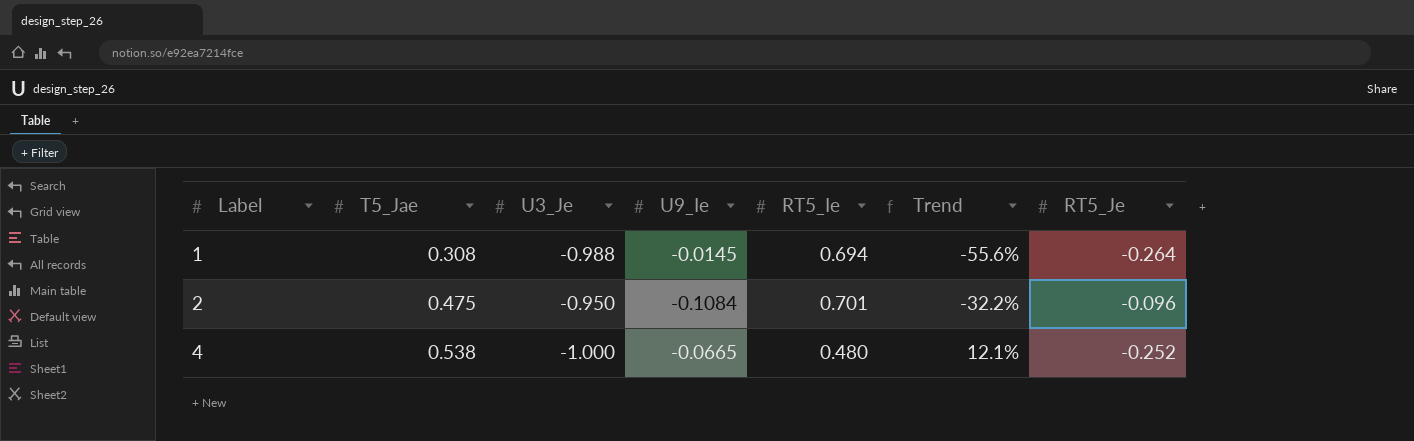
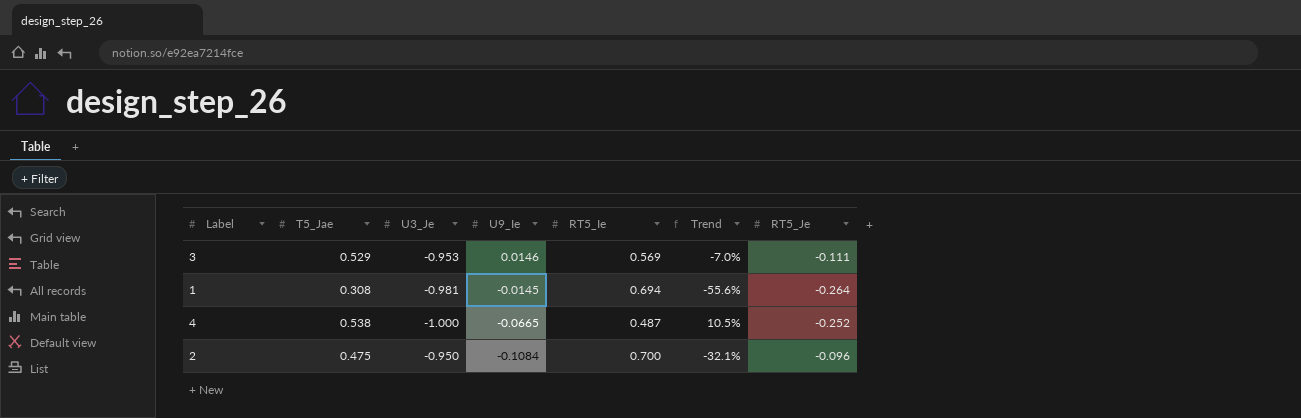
row order: Label ascending -> U9_Ie descending
row 3: none -> 0.529 | -0.953 | 0.0146 | 0.569 | -7.0% | -0.111
1 | U3_Je: -0.988 -> -0.981
4 | RT5_Ie: 0.480 -> 0.487
4 | Trend: 12.1% -> 10.5%
2 | RT5_Ie: 0.701 -> 0.700
2 | Trend: -32.2% -> -32.1%

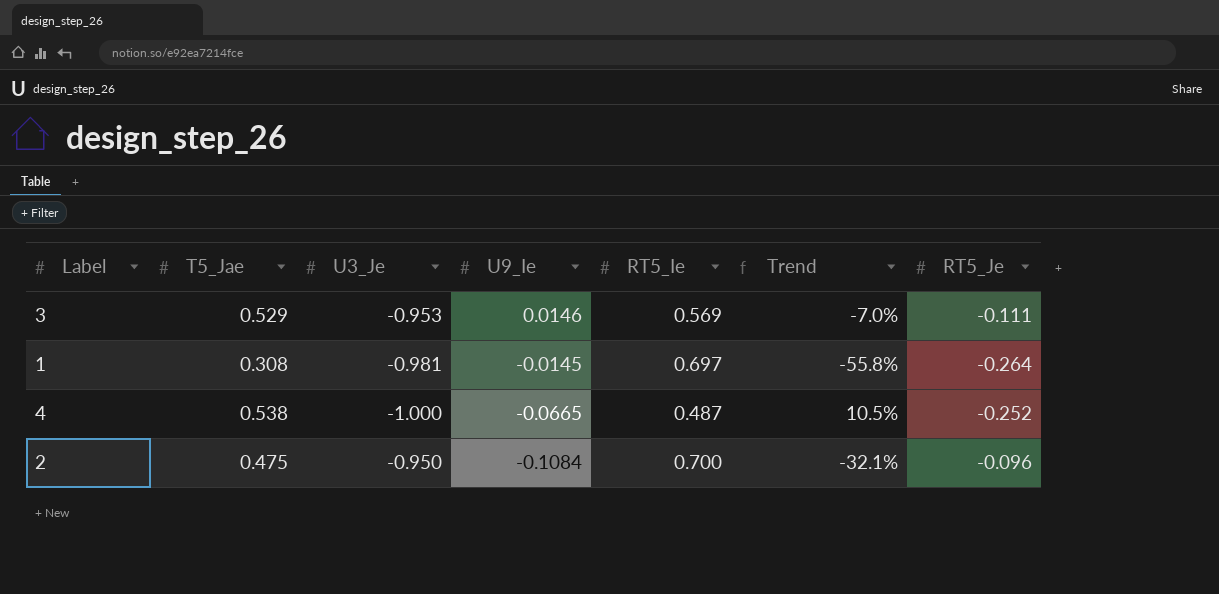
1 | RT5_Ie: 0.694 -> 0.697
1 | Trend: -55.6% -> -55.8%

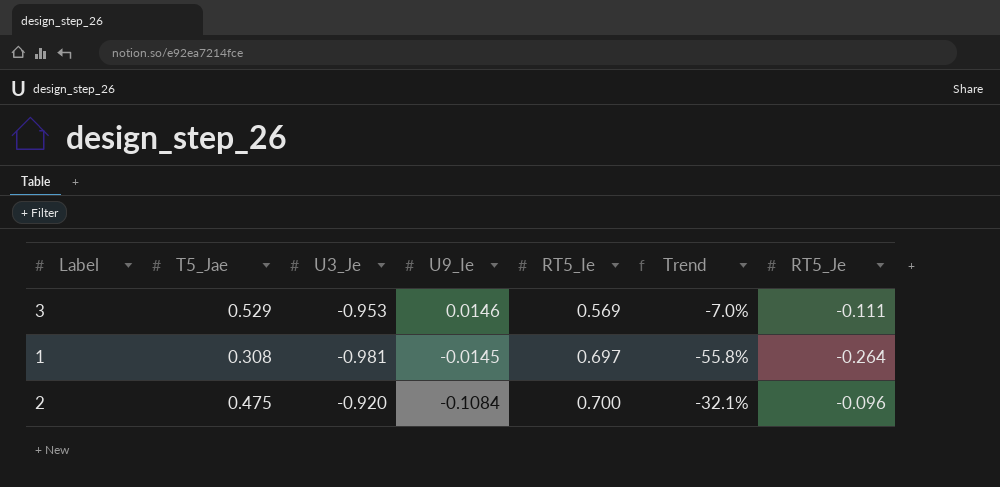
row 4: 0.538 | -1.000 | -0.0665 | 0.487 | 10.5% | -0.252 -> none
2 | U3_Je: -0.950 -> -0.920

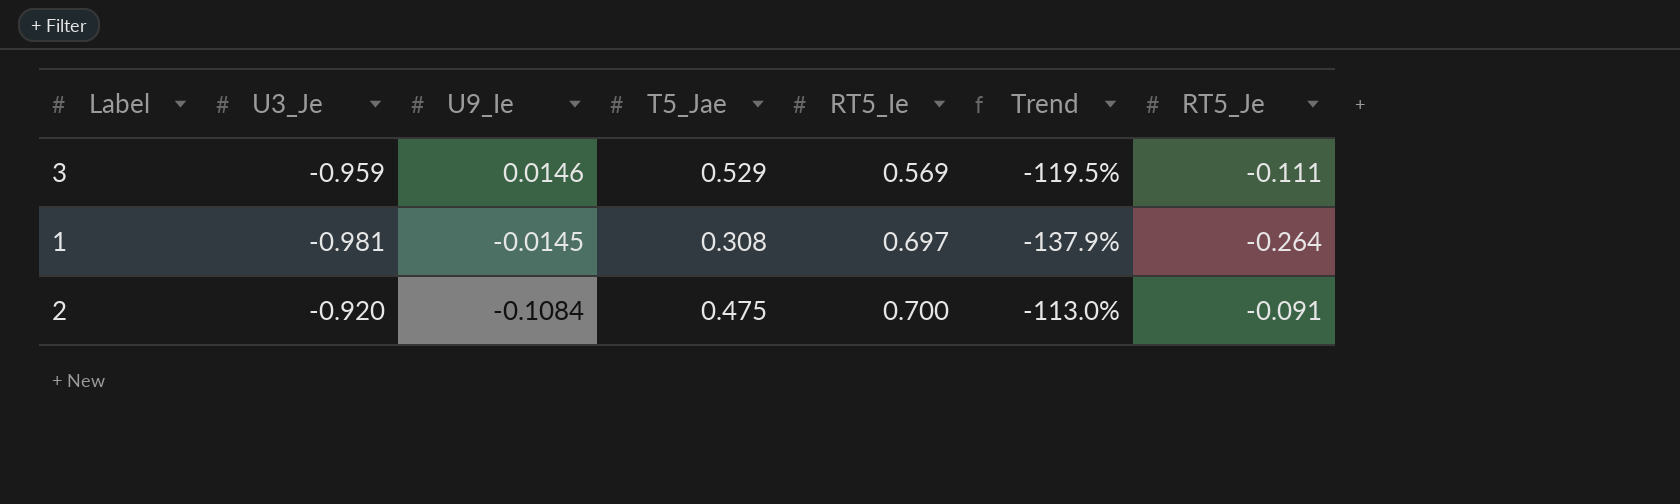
column T5_Jae | position: 2 -> 4
column Trend | formula: ([T5_Jae] - [RT5_Ie]) / [RT5_Ie] -> ([RT5_Je] - [RT5_Ie]) / [RT5_Ie]
3 | U3_Je: -0.953 -> -0.959
2 | RT5_Je: -0.096 -> -0.091

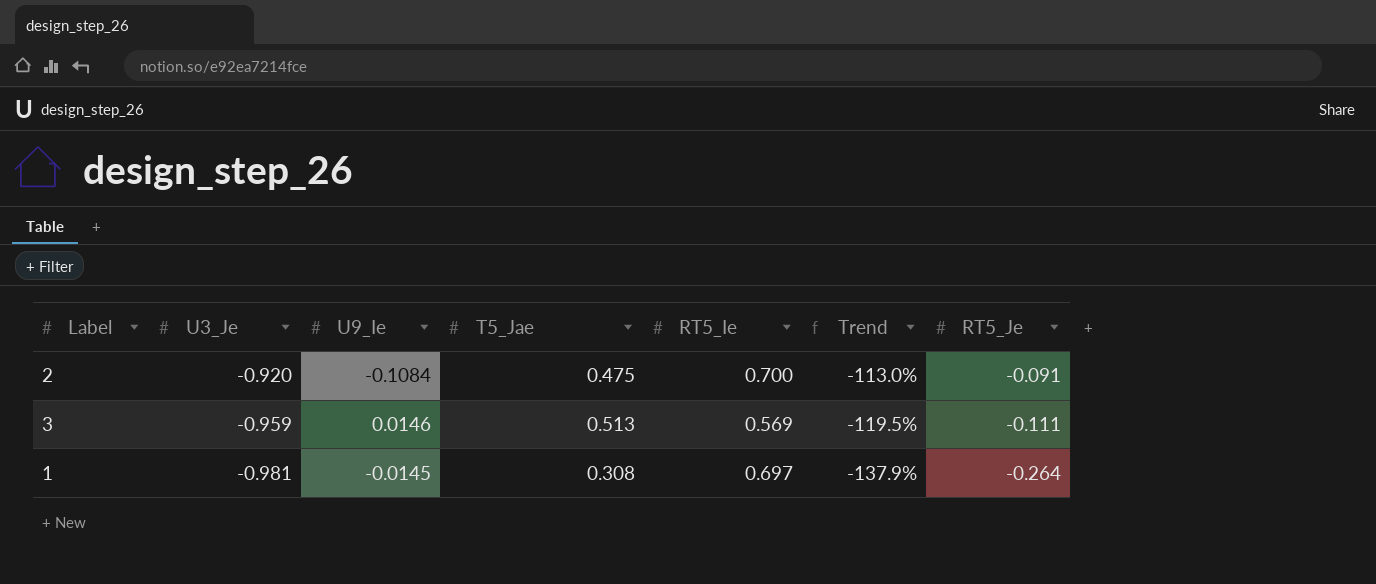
row order: U9_Ie descending -> U3_Je descending
3 | T5_Jae: 0.529 -> 0.513

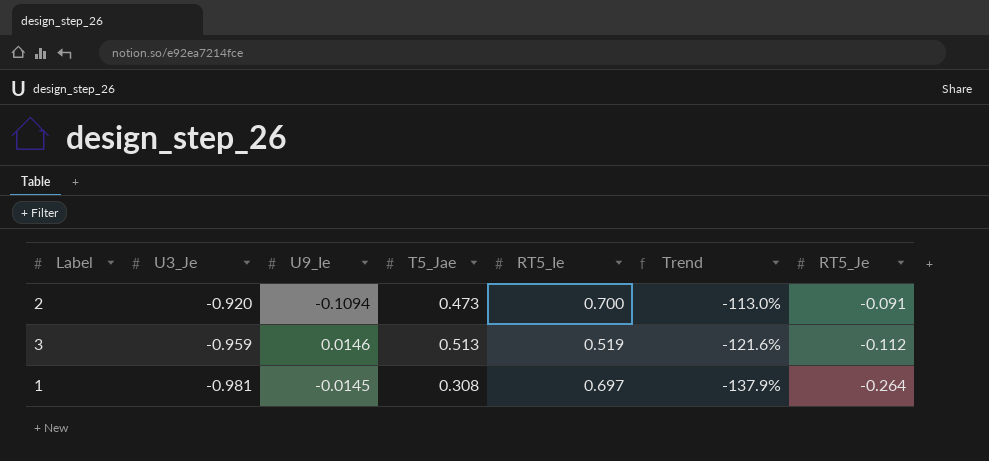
2 | U9_Ie: -0.1084 -> -0.1094
2 | T5_Jae: 0.475 -> 0.473
3 | RT5_Ie: 0.569 -> 0.519
3 | Trend: -119.5% -> -121.6%
3 | RT5_Je: -0.111 -> -0.112

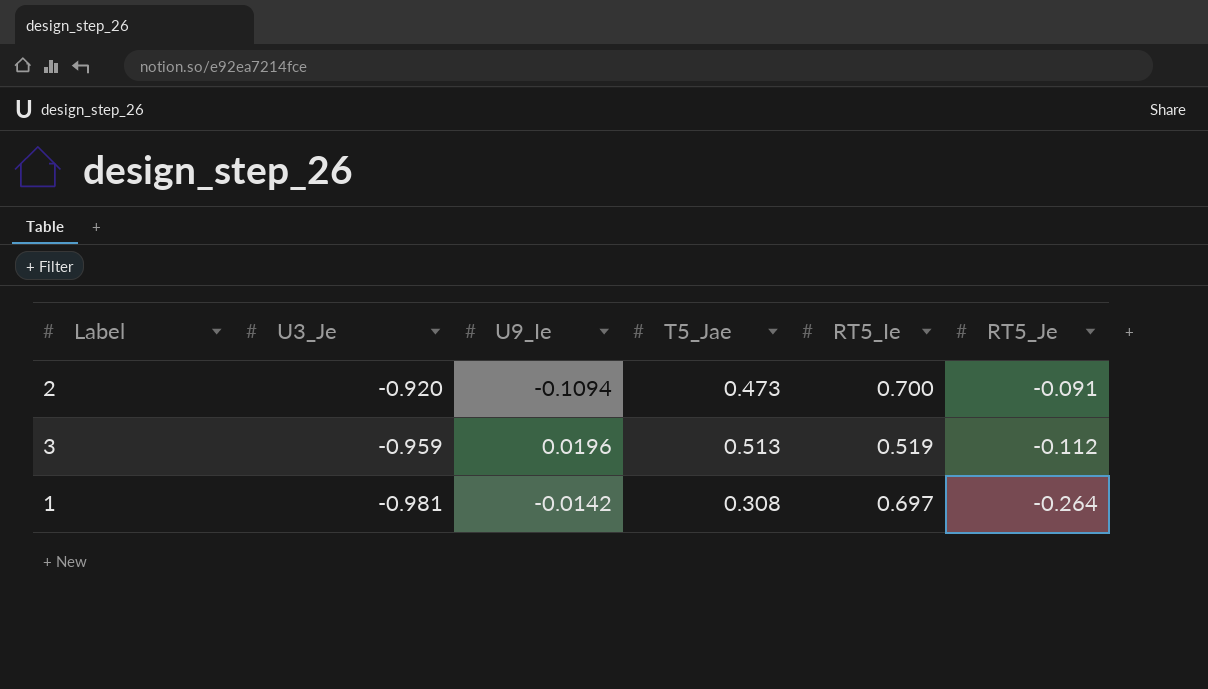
column Trend | formula: ([RT5_Je] - [RT5_Ie]) / [RT5_Ie] -> none
3 | U9_Ie: 0.0146 -> 0.0196
1 | U9_Ie: -0.0145 -> -0.0142

